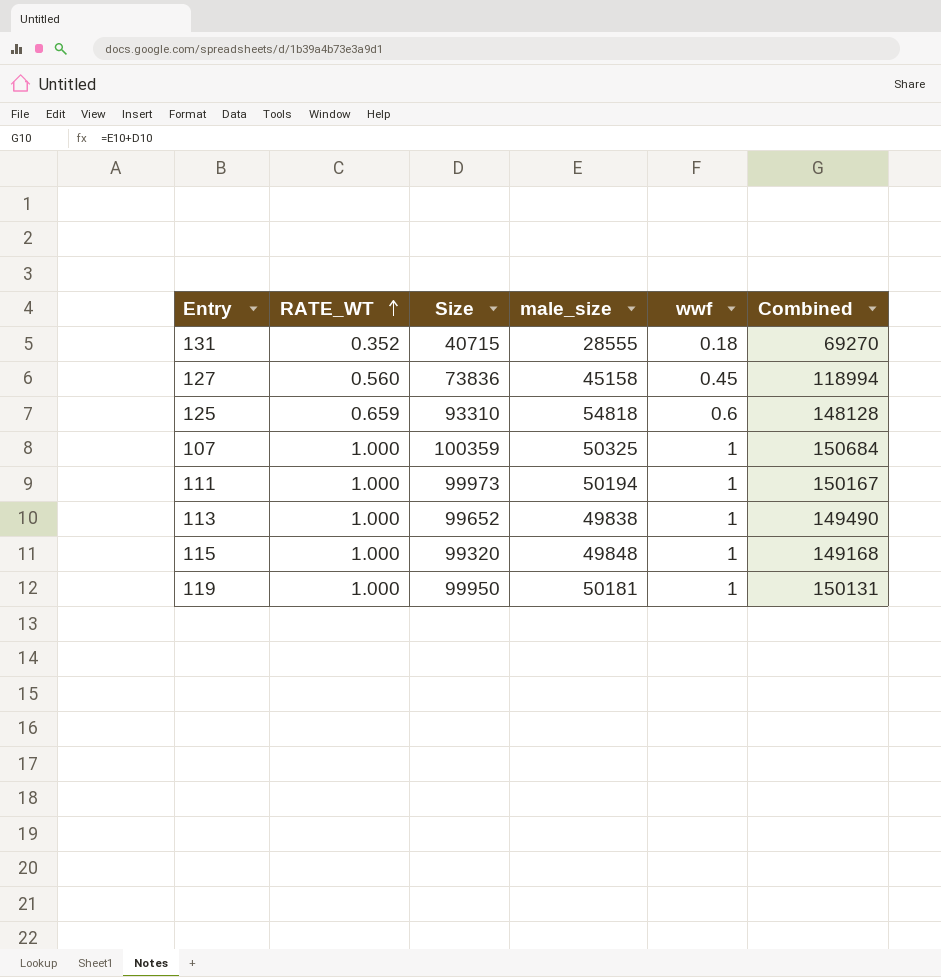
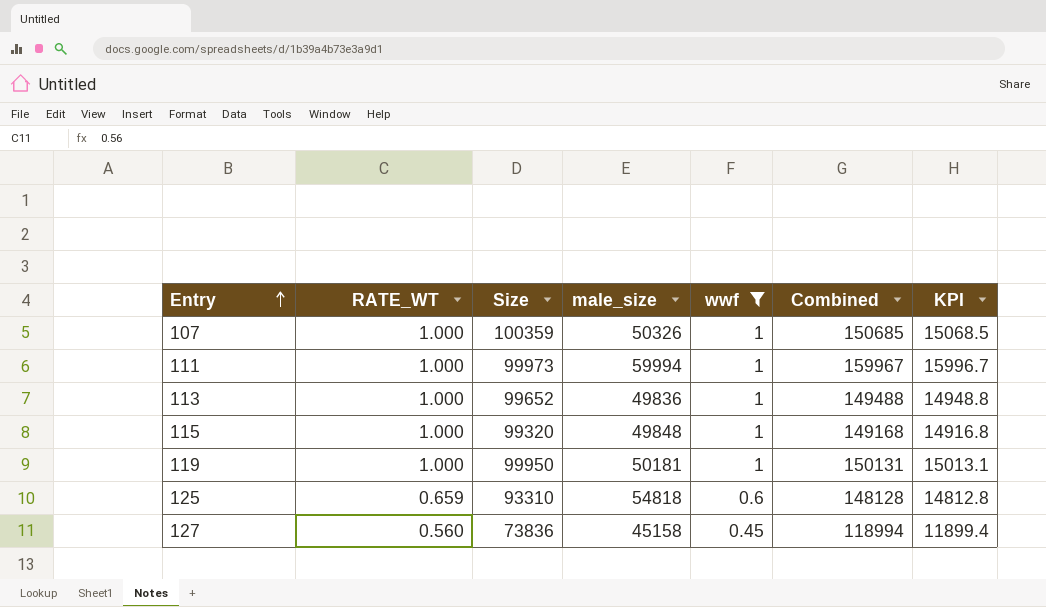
filter: none -> wwf != 0.18
row order: RATE_WT ascending -> Entry ascending
column KPI | formula: none -> [Combined] * 0.1
107 | male_size: 50325 -> 50326
107 | Combined: 150684 -> 150685
111 | male_size: 50194 -> 59994
111 | Combined: 150167 -> 159967
113 | male_size: 49838 -> 49836
113 | Combined: 149490 -> 149488

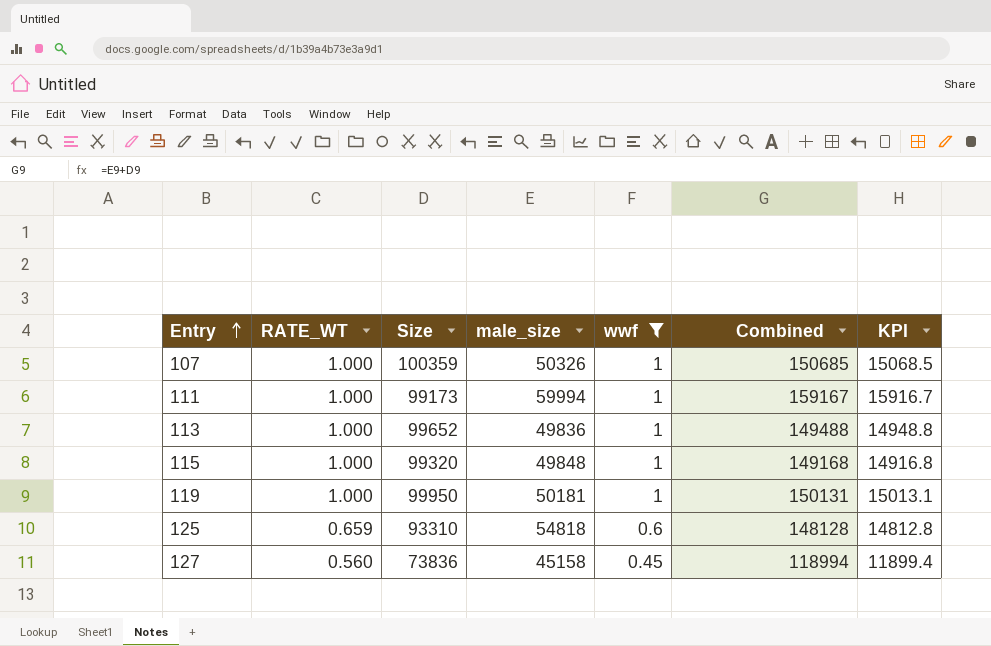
111 | Size: 99973 -> 99173
111 | Combined: 159967 -> 159167
111 | KPI: 15996.7 -> 15916.7

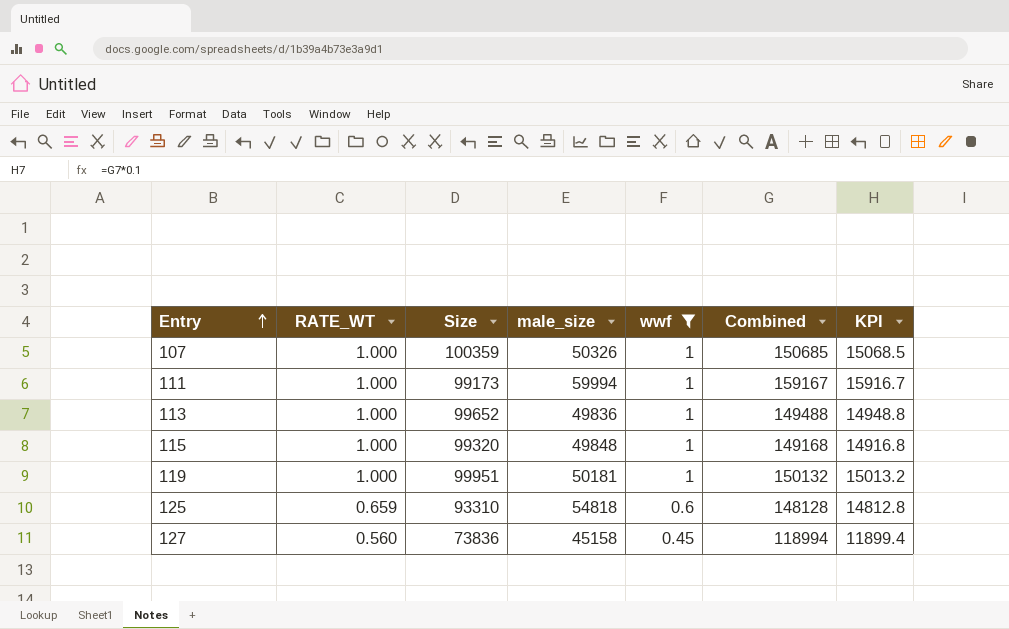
119 | Size: 99950 -> 99951
119 | Combined: 150131 -> 150132
119 | KPI: 15013.1 -> 15013.2

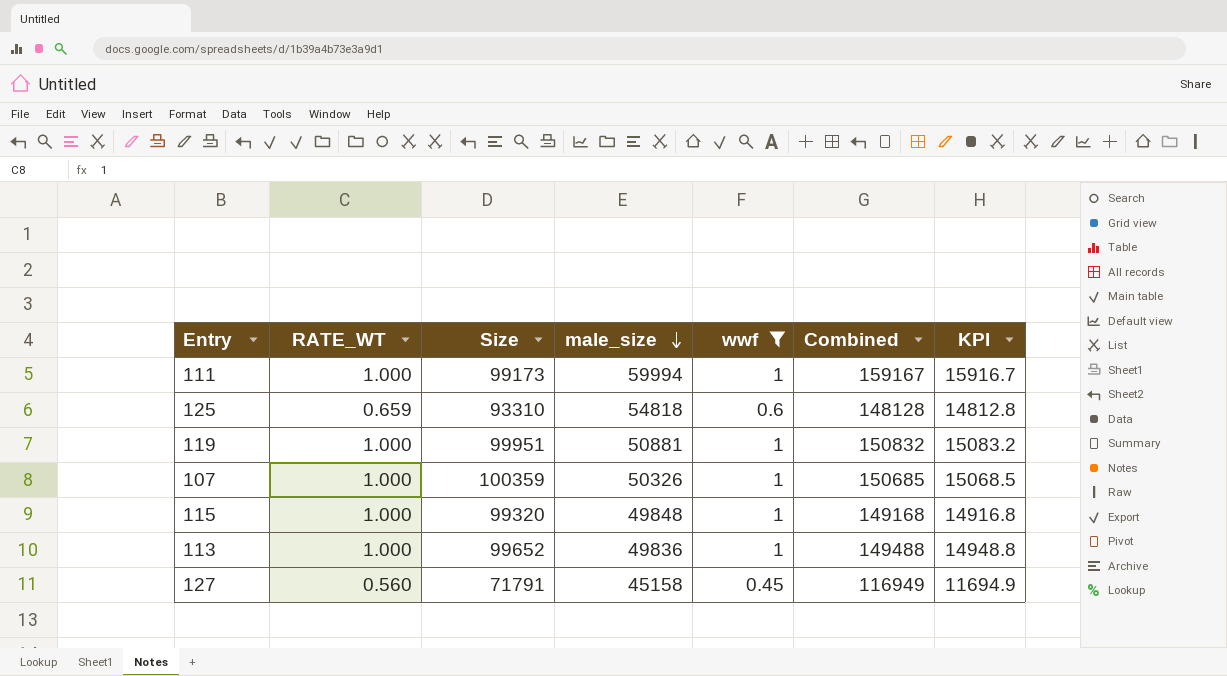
row order: Entry ascending -> male_size descending
119 | male_size: 50181 -> 50881
119 | Combined: 150132 -> 150832
119 | KPI: 15013.2 -> 15083.2
127 | Size: 73836 -> 71791
127 | Combined: 118994 -> 116949
127 | KPI: 11899.4 -> 11694.9

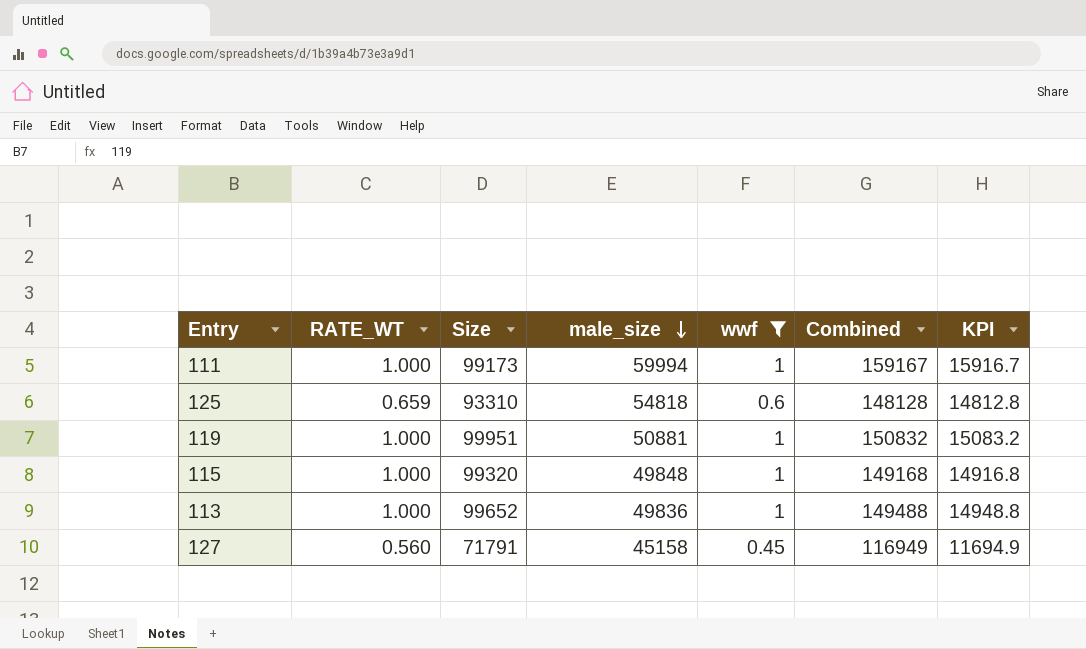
row 107: 1.000 | 100359 | 50326 | 1 | 150685 | 15068.5 -> none

